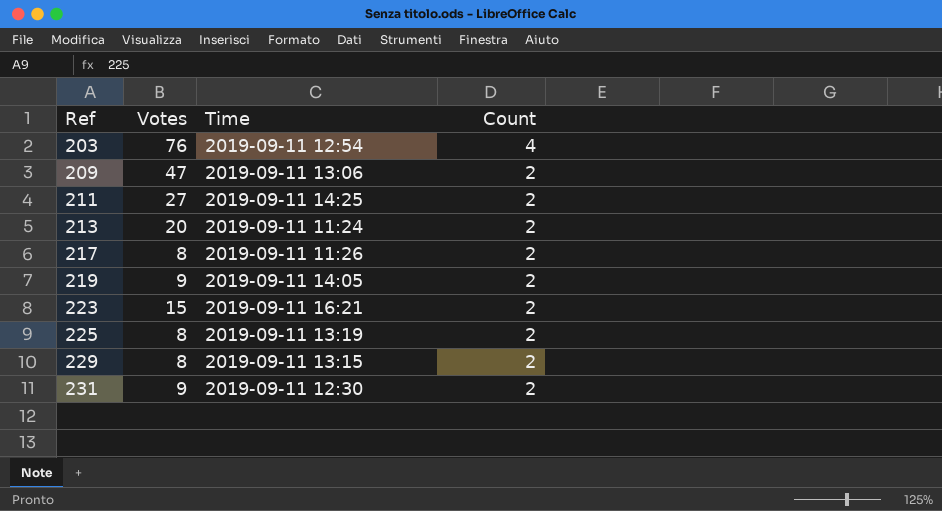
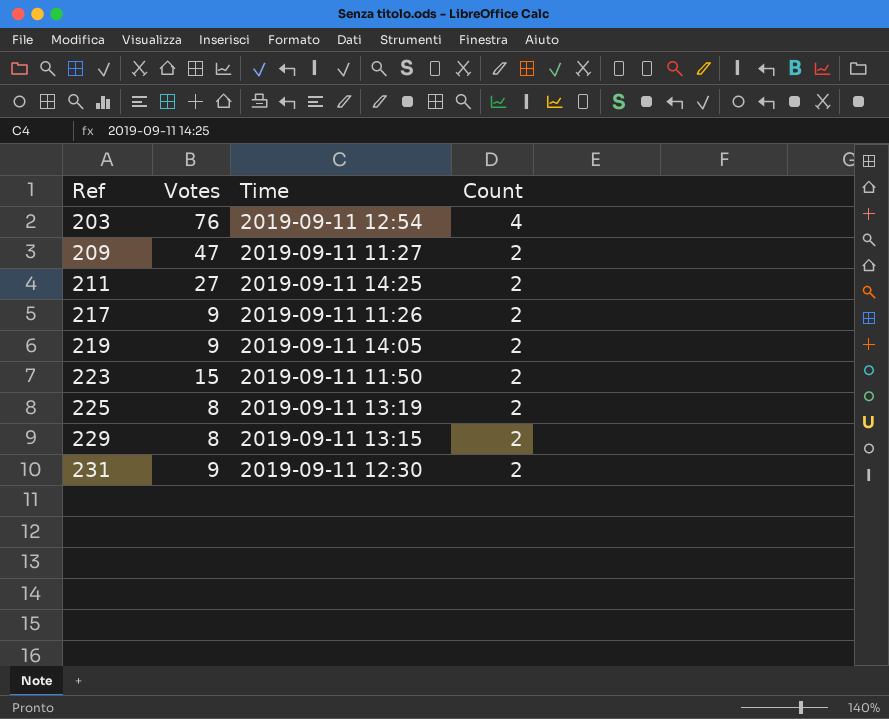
row 213: 20 | 2019-09-11 11:24 | 2 -> none
209 | Time: 2019-09-11 13:06 -> 2019-09-11 11:27
217 | Votes: 8 -> 9
223 | Time: 2019-09-11 16:21 -> 2019-09-11 11:50

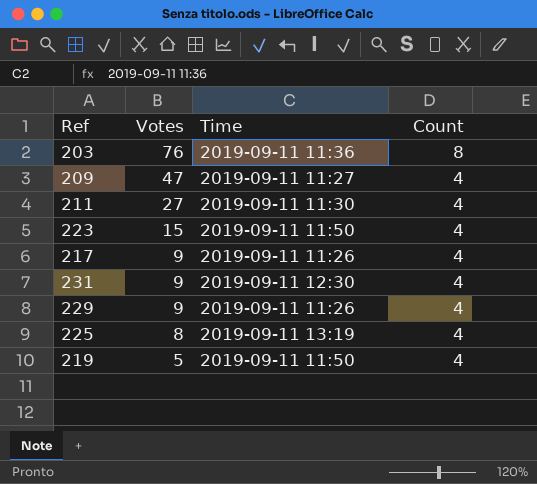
row order: Ref ascending -> Votes descending
203 | Time: 2019-09-11 12:54 -> 2019-09-11 11:36
203 | Count: 4 -> 8
209 | Count: 2 -> 4
211 | Time: 2019-09-11 14:25 -> 2019-09-11 11:30
211 | Count: 2 -> 4
223 | Count: 2 -> 4
217 | Count: 2 -> 4
231 | Count: 2 -> 4
229 | Votes: 8 -> 9
229 | Time: 2019-09-11 13:15 -> 2019-09-11 11:26
229 | Count: 2 -> 4
225 | Count: 2 -> 4
219 | Votes: 9 -> 5
219 | Time: 2019-09-11 14:05 -> 2019-09-11 11:50
219 | Count: 2 -> 4

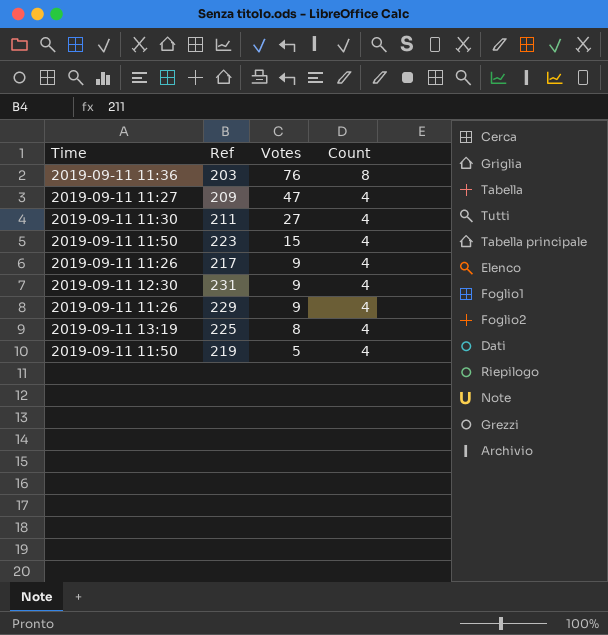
column Time | position: 3 -> 1

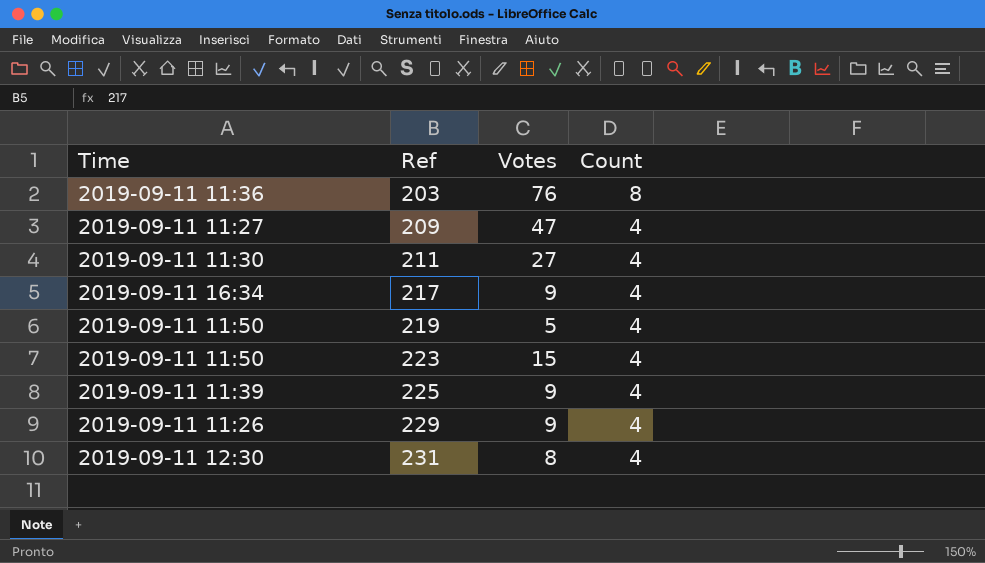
row order: Votes descending -> Ref ascending
217 | Time: 2019-09-11 11:26 -> 2019-09-11 16:34
225 | Time: 2019-09-11 13:19 -> 2019-09-11 11:39
225 | Votes: 8 -> 9
231 | Votes: 9 -> 8

